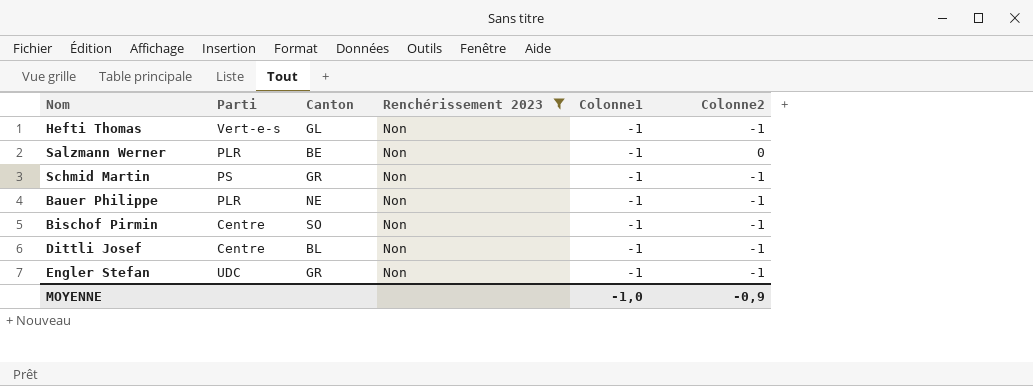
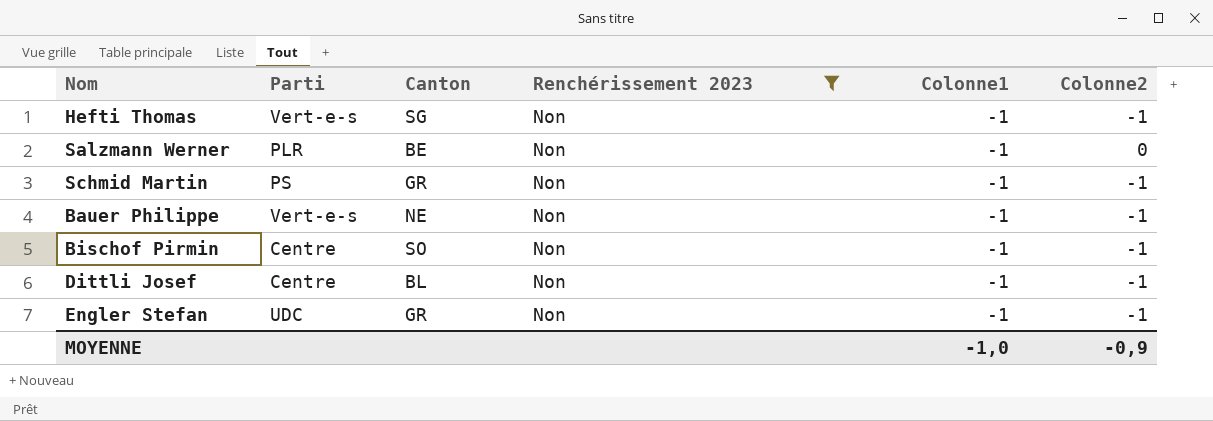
Hefti Thomas | Canton: GL -> SG
Bauer Philippe | Parti: PLR -> Vert-e-s

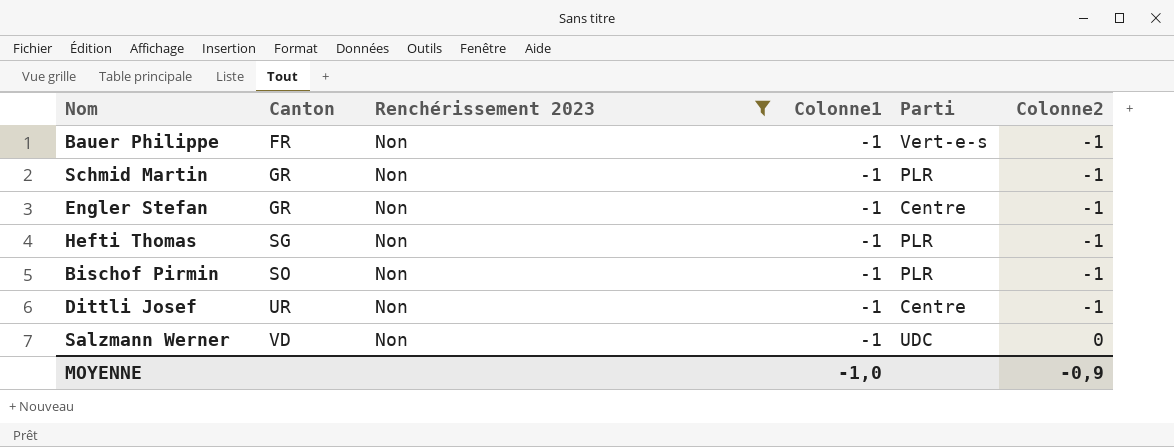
row order: none -> Canton ascending
column Parti | position: 2 -> 5
Bauer Philippe | Canton: NE -> FR
Schmid Martin | Parti: PS -> PLR
Engler Stefan | Parti: UDC -> Centre
Hefti Thomas | Parti: Vert-e-s -> PLR
Bischof Pirmin | Parti: Centre -> PLR
Dittli Josef | Canton: BL -> UR
Salzmann Werner | Canton: BE -> VD
Salzmann Werner | Parti: PLR -> UDC

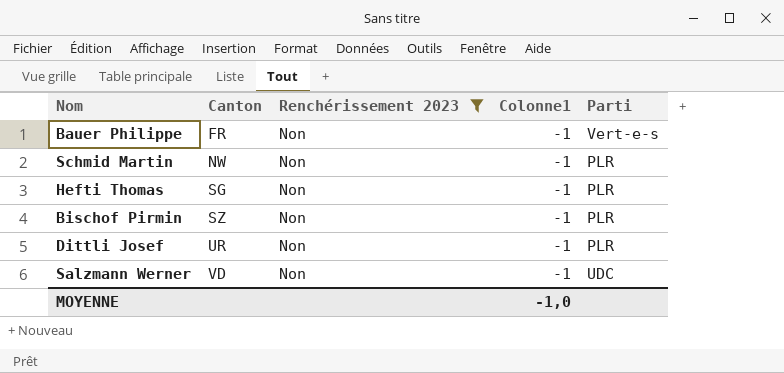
column Colonne2 | position: 6 -> none
row Engler Stefan: GR | Non | -1 | Centre | -1 -> none
Schmid Martin | Canton: GR -> NW
Bischof Pirmin | Canton: SO -> SZ
Dittli Josef | Parti: Centre -> PLR

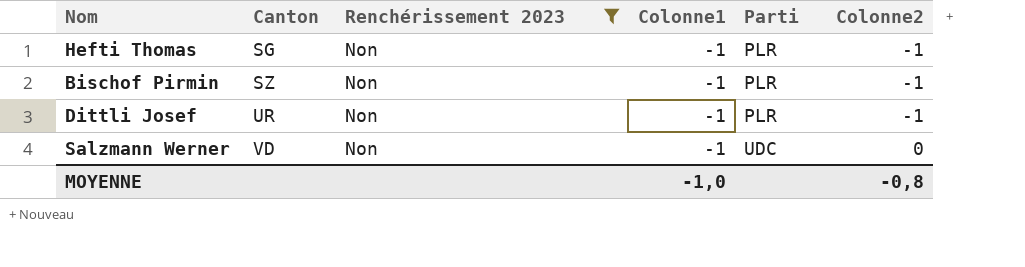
column Colonne2 | position: none -> 6
row Bauer Philippe: FR | Non | -1 | Vert-e-s -> none
row Schmid Martin: NW | Non | -1 | PLR -> none

